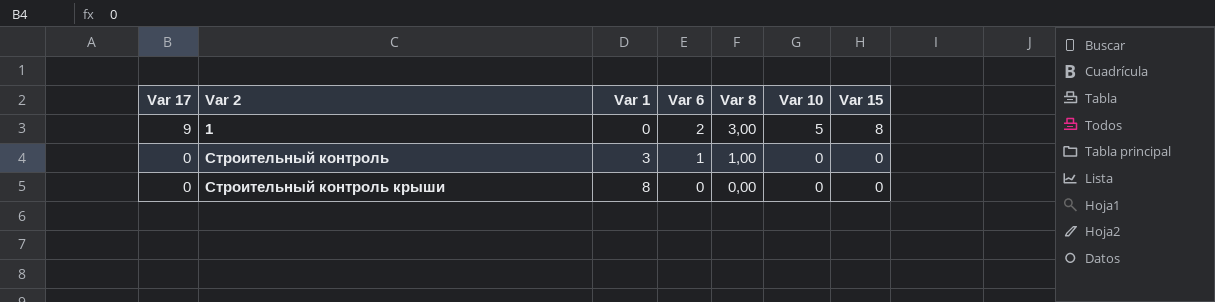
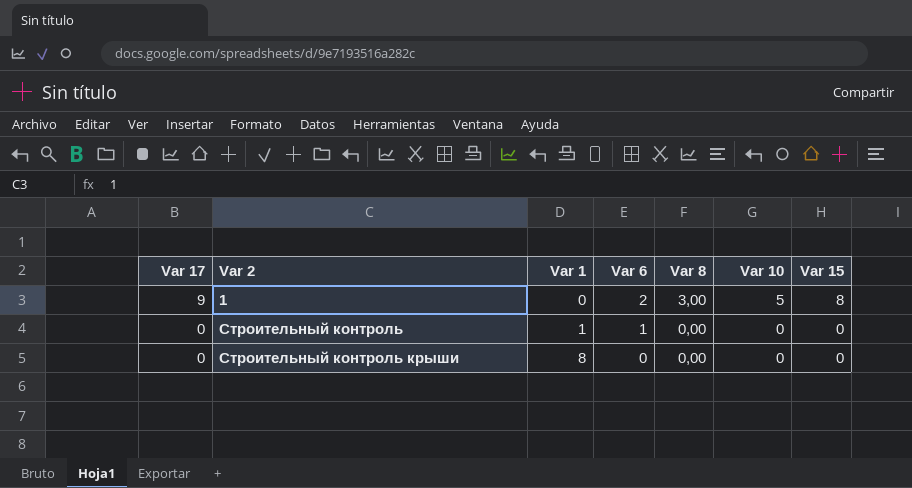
Строительный контроль | Var 1: 3 -> 1
Строительный контроль | Var 8: 1,00 -> 0,00

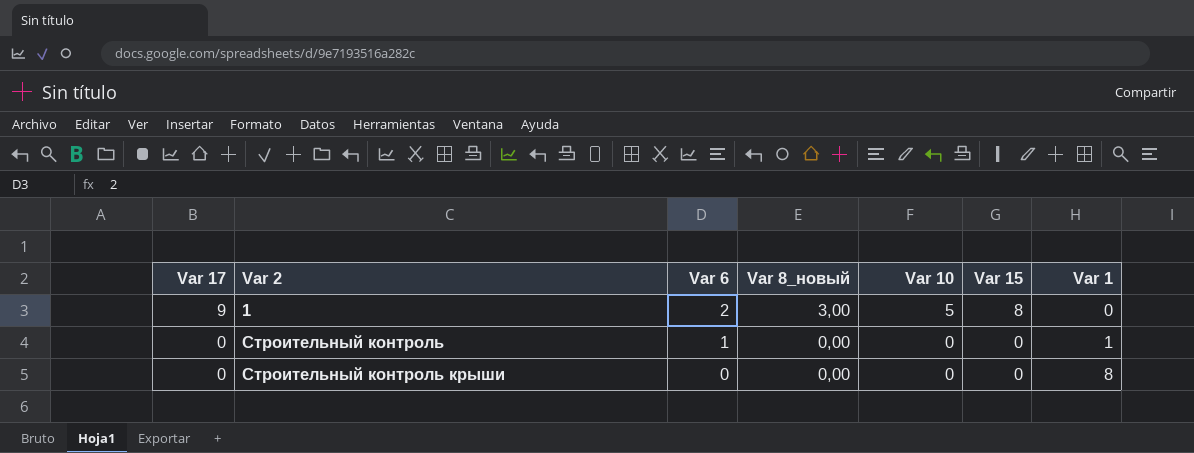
column name: Var 8 -> Var 8_новый
column Var 1 | position: 3 -> 7

